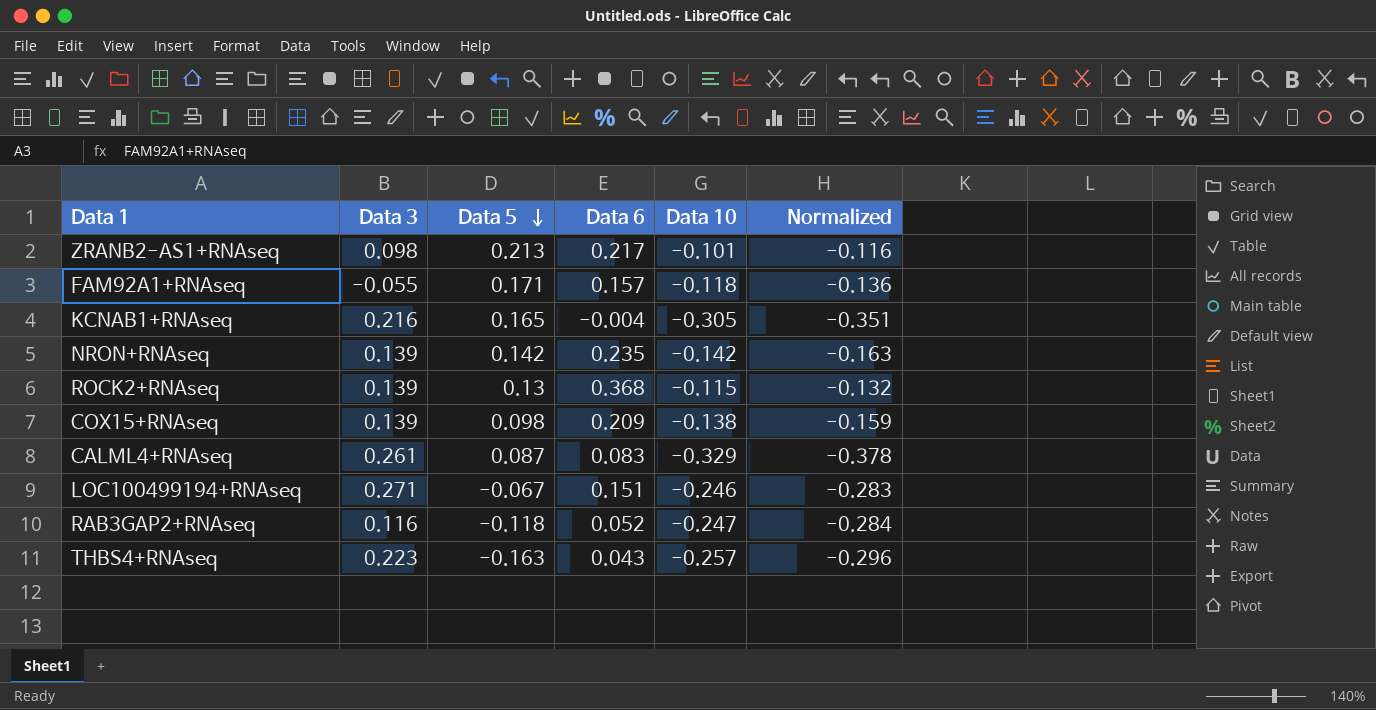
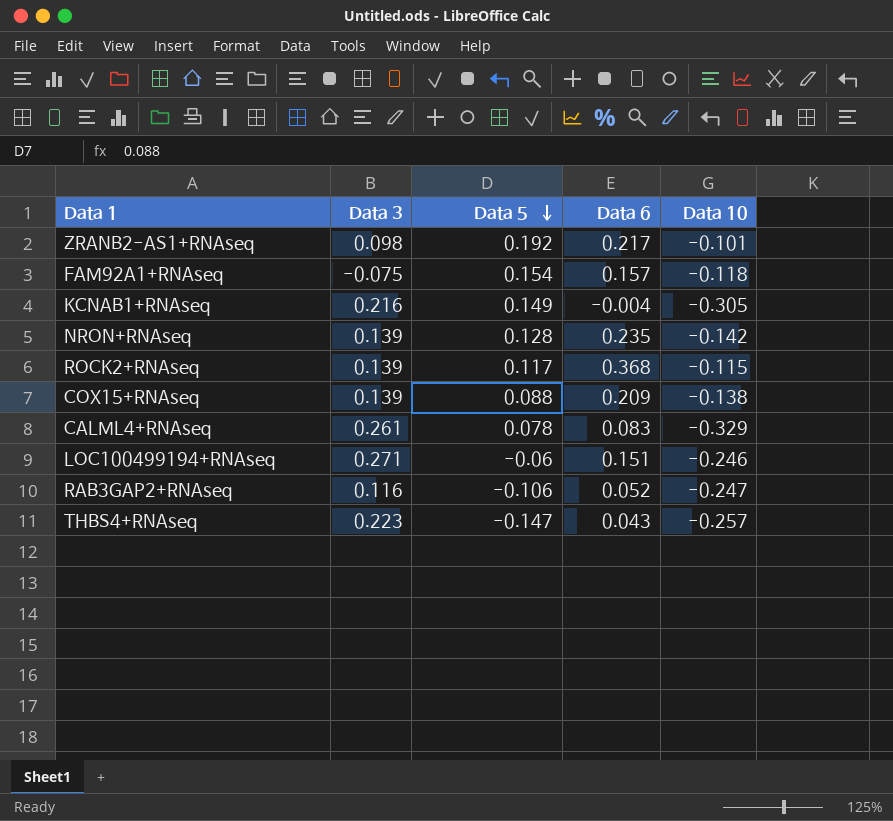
column Normalized | formula: [Data 10] * 1.15 -> none
ZRANB2-AS1+RNAseq | Data 5: 0.213 -> 0.192
FAM92A1+RNAseq | Data 3: -0.055 -> -0.075
FAM92A1+RNAseq | Data 5: 0.171 -> 0.154
KCNAB1+RNAseq | Data 5: 0.165 -> 0.149
NRON+RNAseq | Data 5: 0.142 -> 0.128
ROCK2+RNAseq | Data 5: 0.13 -> 0.117
COX15+RNAseq | Data 5: 0.098 -> 0.088
CALML4+RNAseq | Data 5: 0.087 -> 0.078
LOC100499194+RNAseq | Data 5: -0.067 -> -0.06
RAB3GAP2+RNAseq | Data 5: -0.118 -> -0.106
THBS4+RNAseq | Data 5: -0.163 -> -0.147

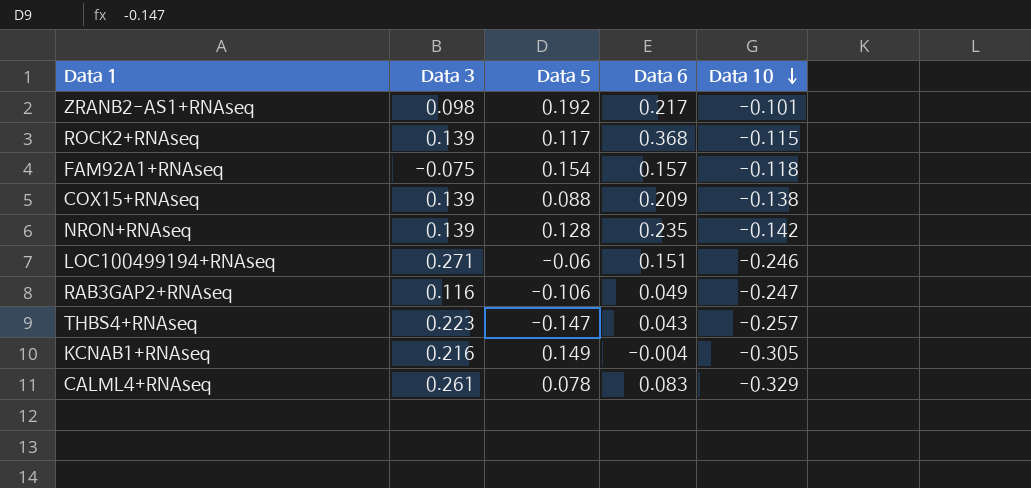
row order: Data 5 descending -> Data 10 descending
RAB3GAP2+RNAseq | Data 6: 0.052 -> 0.049

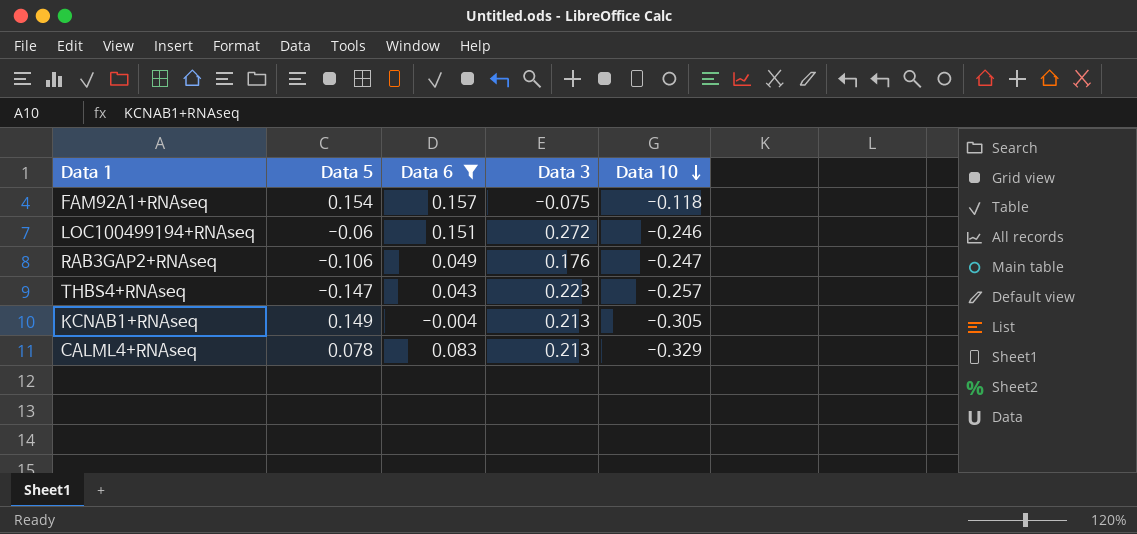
filter: none -> Data 6 <= 0.157
column Data 3 | position: 2 -> 4
LOC100499194+RNAseq | Data 3: 0.271 -> 0.272
RAB3GAP2+RNAseq | Data 3: 0.116 -> 0.176
KCNAB1+RNAseq | Data 3: 0.216 -> 0.213
CALML4+RNAseq | Data 3: 0.261 -> 0.213

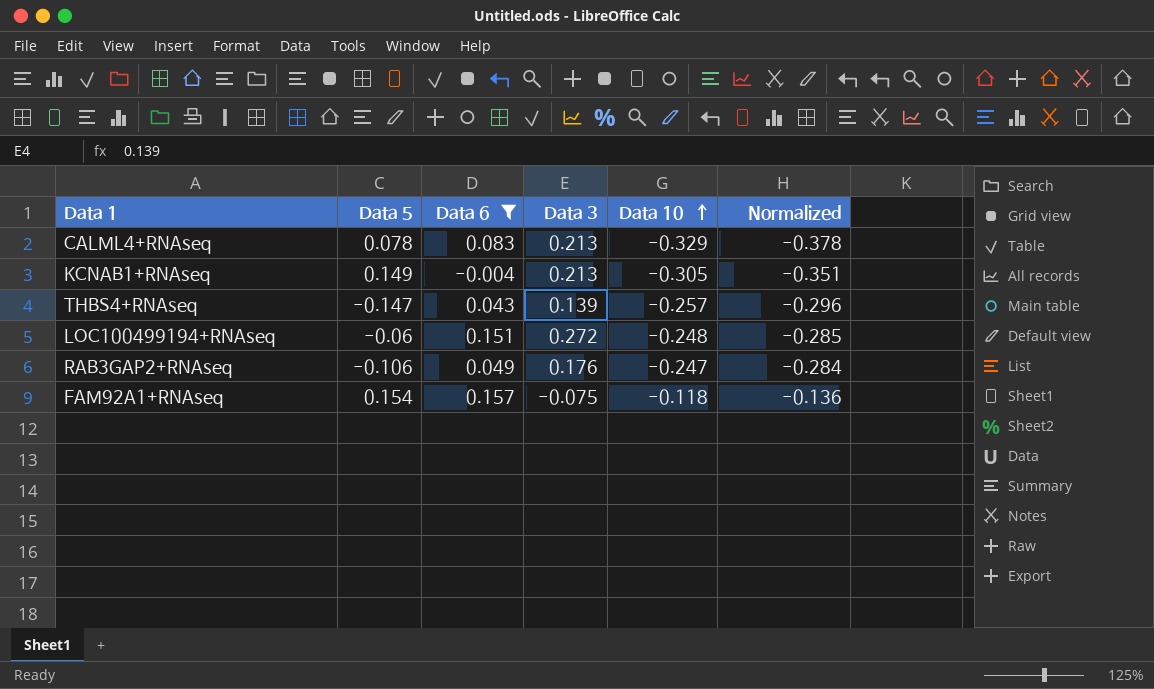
row order: Data 10 descending -> Data 10 ascending
column Normalized | formula: none -> [Data 10] * 1.15
THBS4+RNAseq | Data 3: 0.223 -> 0.139
LOC100499194+RNAseq | Data 10: -0.246 -> -0.248

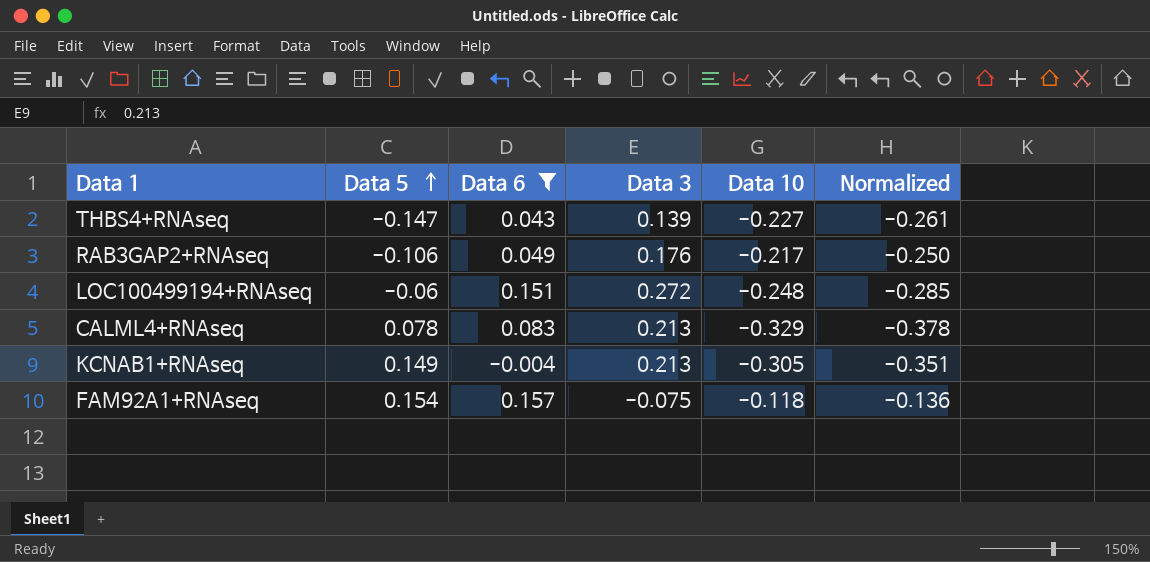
row order: Data 10 ascending -> Data 5 ascending
THBS4+RNAseq | Data 10: -0.257 -> -0.227
THBS4+RNAseq | Normalized: -0.296 -> -0.261
RAB3GAP2+RNAseq | Data 10: -0.247 -> -0.217
RAB3GAP2+RNAseq | Normalized: -0.284 -> -0.250

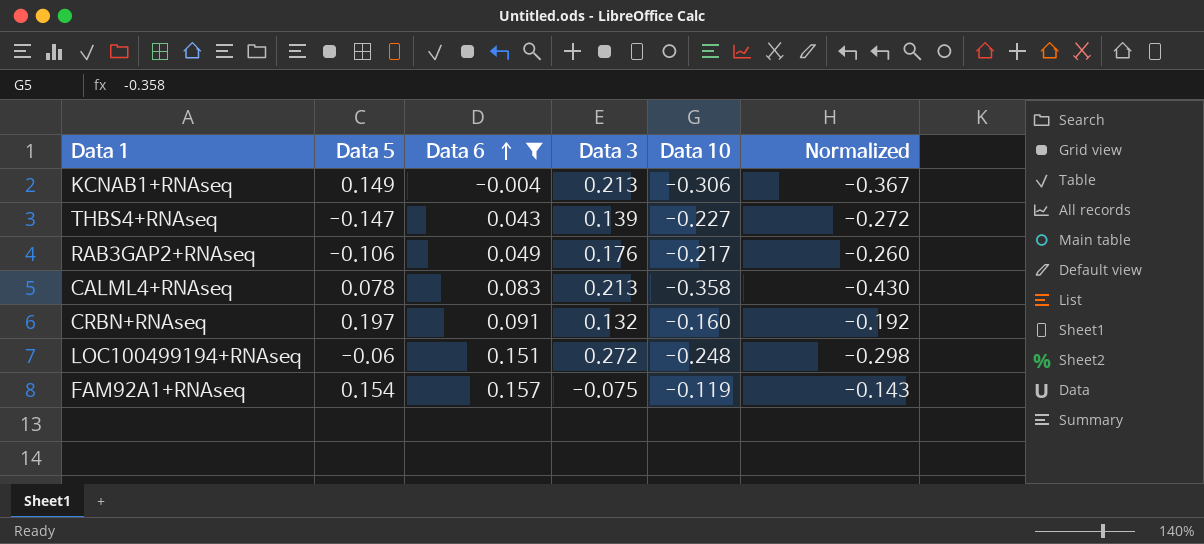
row order: Data 5 ascending -> Data 6 ascending
column Normalized | formula: [Data 10] * 1.15 -> [Data 10] * 1.2
KCNAB1+RNAseq | Data 10: -0.305 -> -0.306
CALML4+RNAseq | Data 10: -0.329 -> -0.358
row CRBN+RNAseq: none -> 0.197 | 0.091 | 0.132 | -0.160 | -0.192
FAM92A1+RNAseq | Data 10: -0.118 -> -0.119

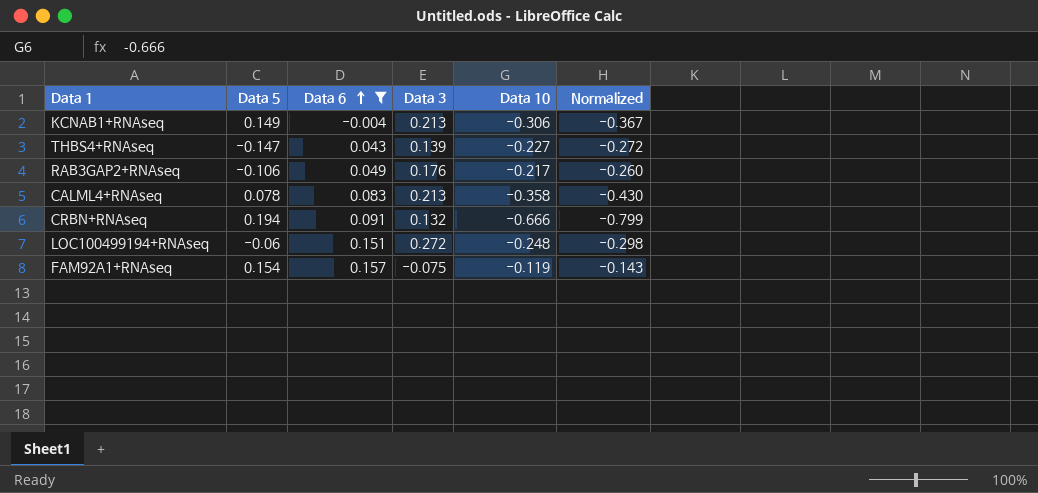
CRBN+RNAseq | Data 5: 0.197 -> 0.194
CRBN+RNAseq | Data 10: -0.160 -> -0.666
CRBN+RNAseq | Normalized: -0.192 -> -0.799

